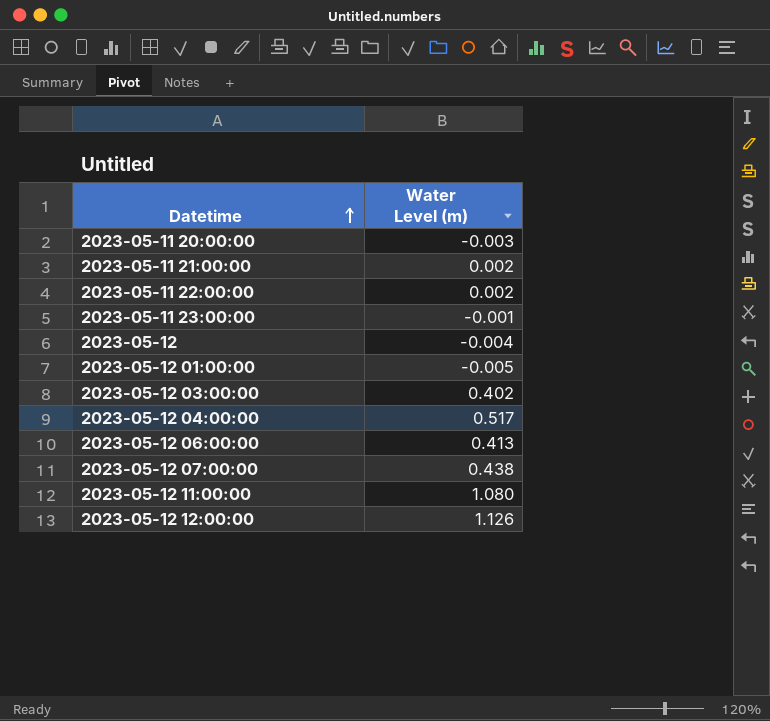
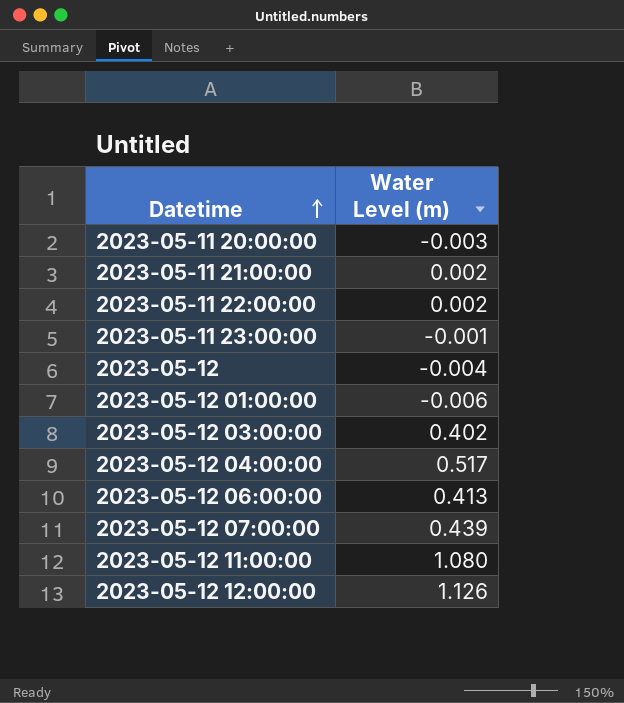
2023-05-12 01:00:00 | Water Level (m): -0.005 -> -0.006
2023-05-12 07:00:00 | Water Level (m): 0.438 -> 0.439

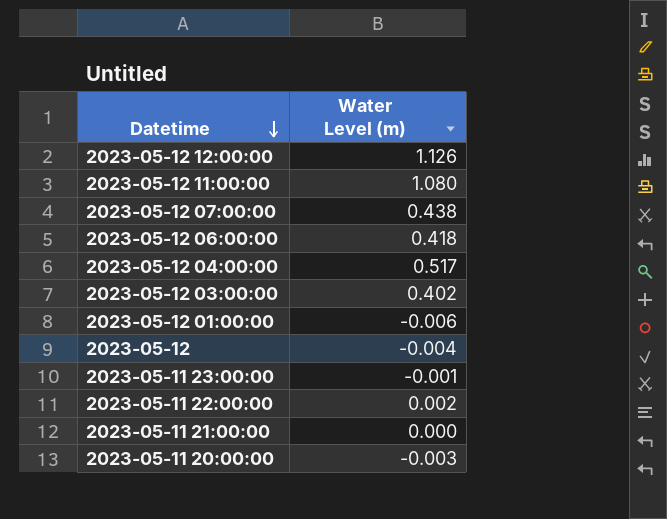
row order: Datetime ascending -> Datetime descending
2023-05-12 07:00:00 | Water Level (m): 0.439 -> 0.438
2023-05-12 06:00:00 | Water Level (m): 0.413 -> 0.418
2023-05-11 21:00:00 | Water Level (m): 0.002 -> 0.000

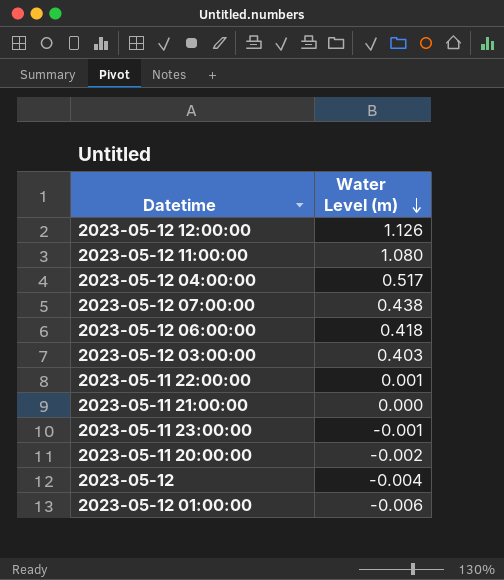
row order: Datetime descending -> Water Level (m) descending
2023-05-12 03:00:00 | Water Level (m): 0.402 -> 0.403
2023-05-11 22:00:00 | Water Level (m): 0.002 -> 0.001
2023-05-11 20:00:00 | Water Level (m): -0.003 -> -0.002

